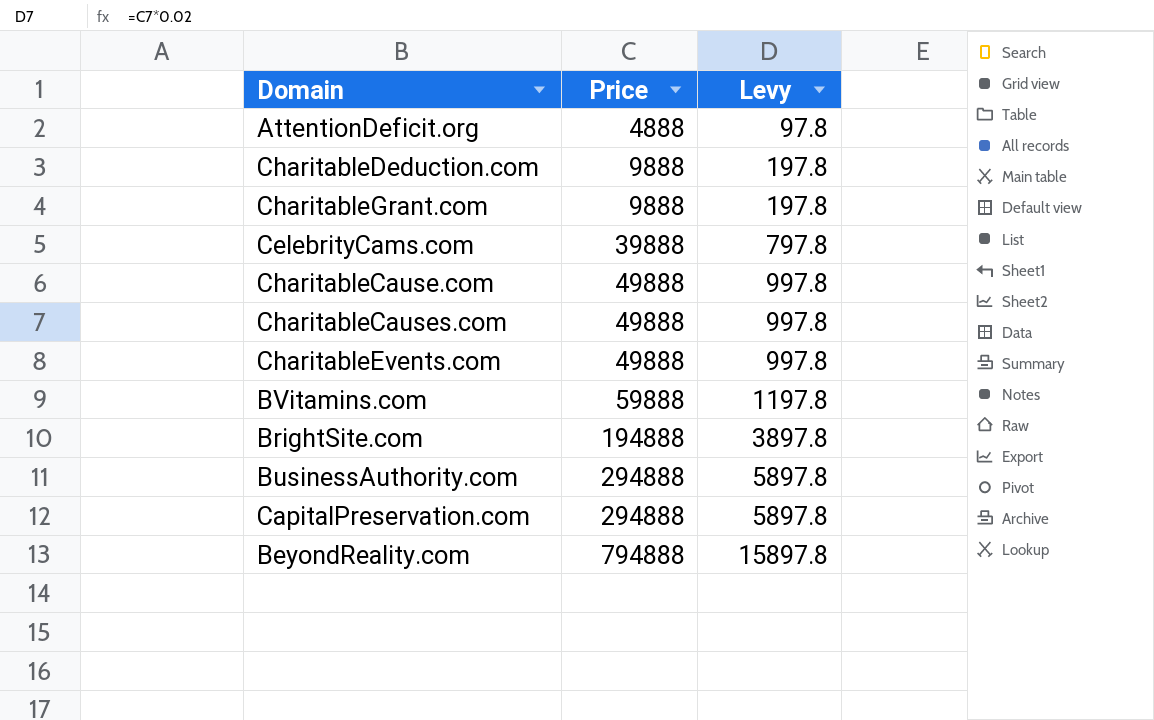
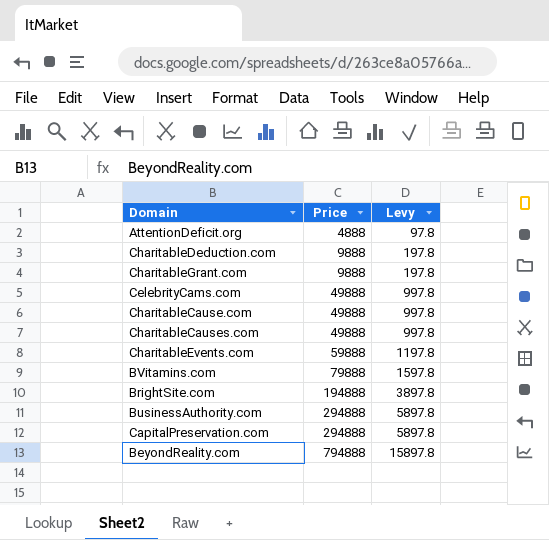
CelebrityCams.com | Price: 39888 -> 49888
CelebrityCams.com | Levy: 797.8 -> 997.8
CharitableEvents.com | Price: 49888 -> 59888
CharitableEvents.com | Levy: 997.8 -> 1197.8
BVitamins.com | Price: 59888 -> 79888
BVitamins.com | Levy: 1197.8 -> 1597.8

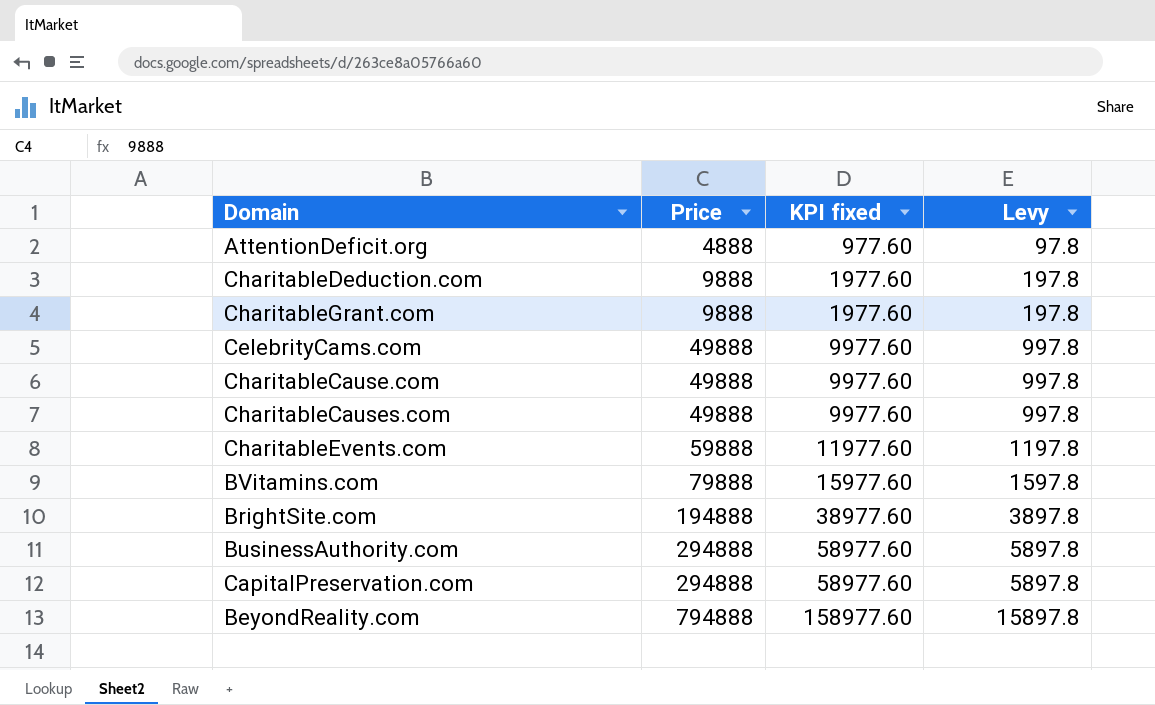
column KPI fixed | formula: none -> [Price] * 0.2

